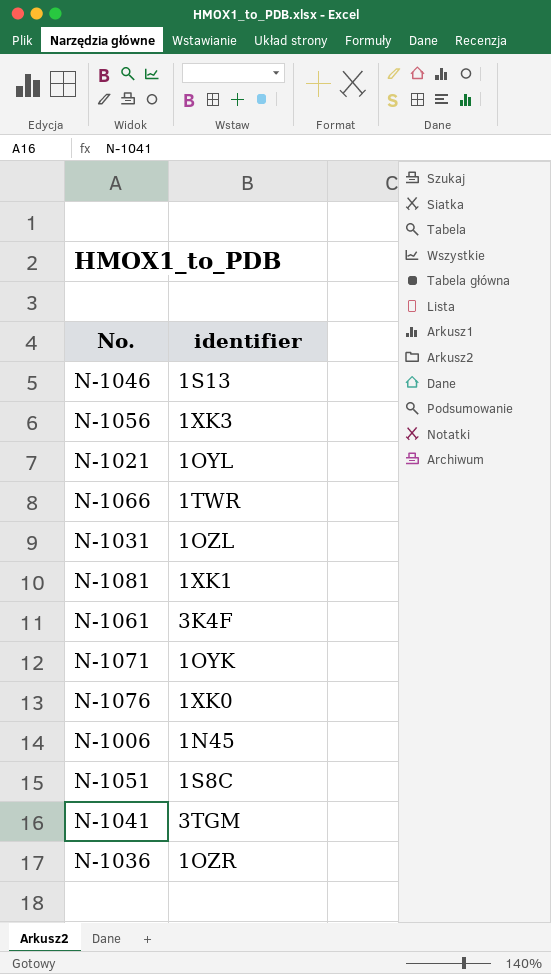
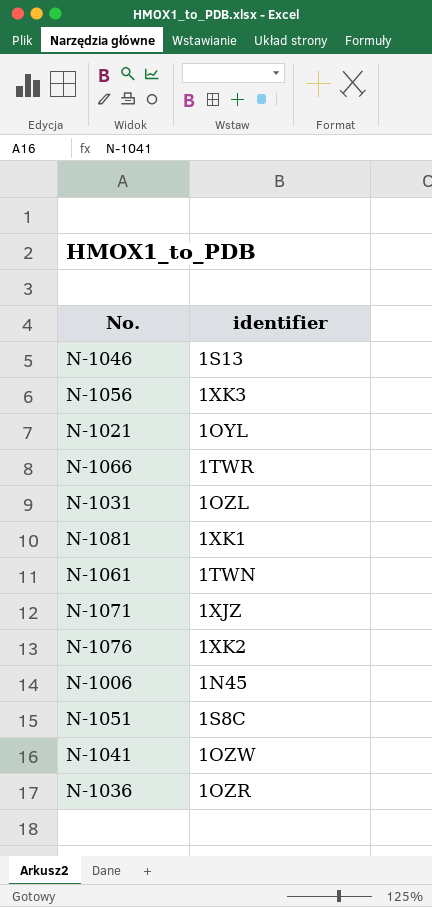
N-1061 | identifier: 3K4F -> 1TWN
N-1071 | identifier: 1OYK -> 1XJZ
N-1076 | identifier: 1XK0 -> 1XK2
N-1041 | identifier: 3TGM -> 1OZW

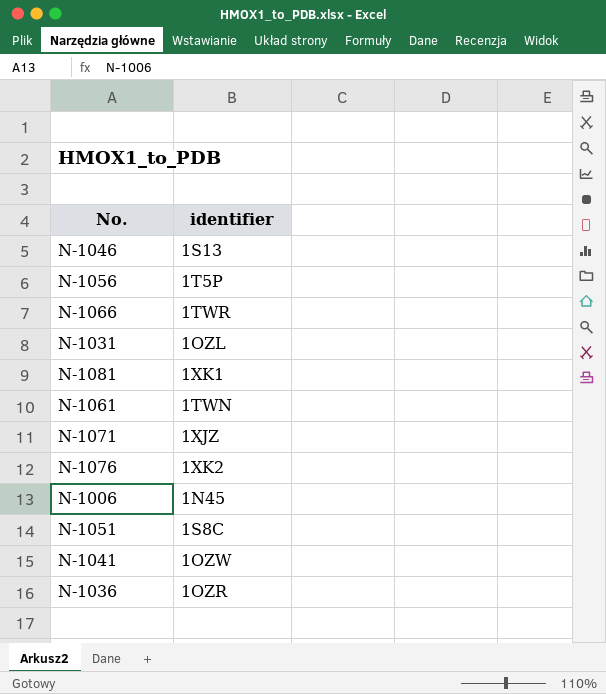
row N-1021: 1OYL -> none
N-1056 | identifier: 1XK3 -> 1T5P

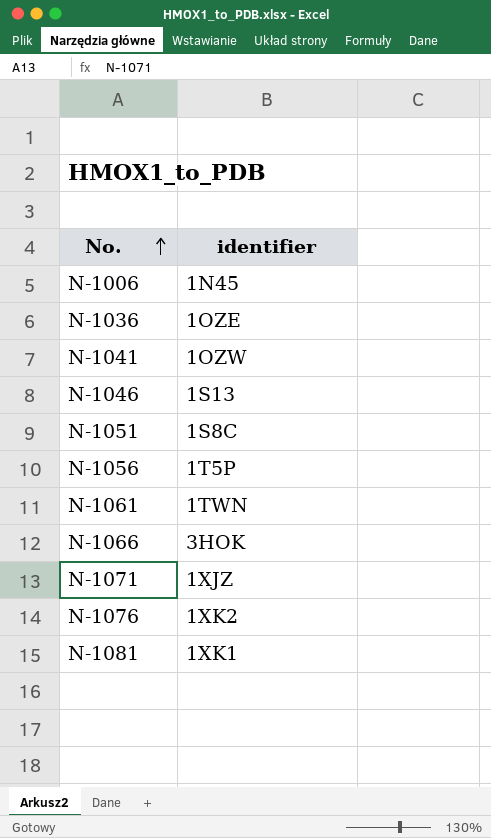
row order: none -> No. ascending
row N-1031: 1OZL -> none
N-1036 | identifier: 1OZR -> 1OZE
N-1066 | identifier: 1TWR -> 3HOK

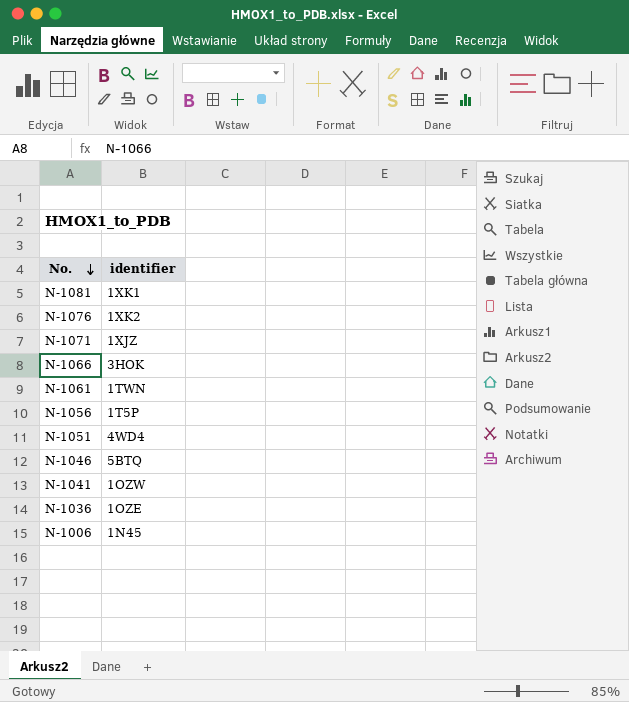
row order: No. ascending -> No. descending
N-1051 | identifier: 1S8C -> 4WD4
N-1046 | identifier: 1S13 -> 5BTQ

